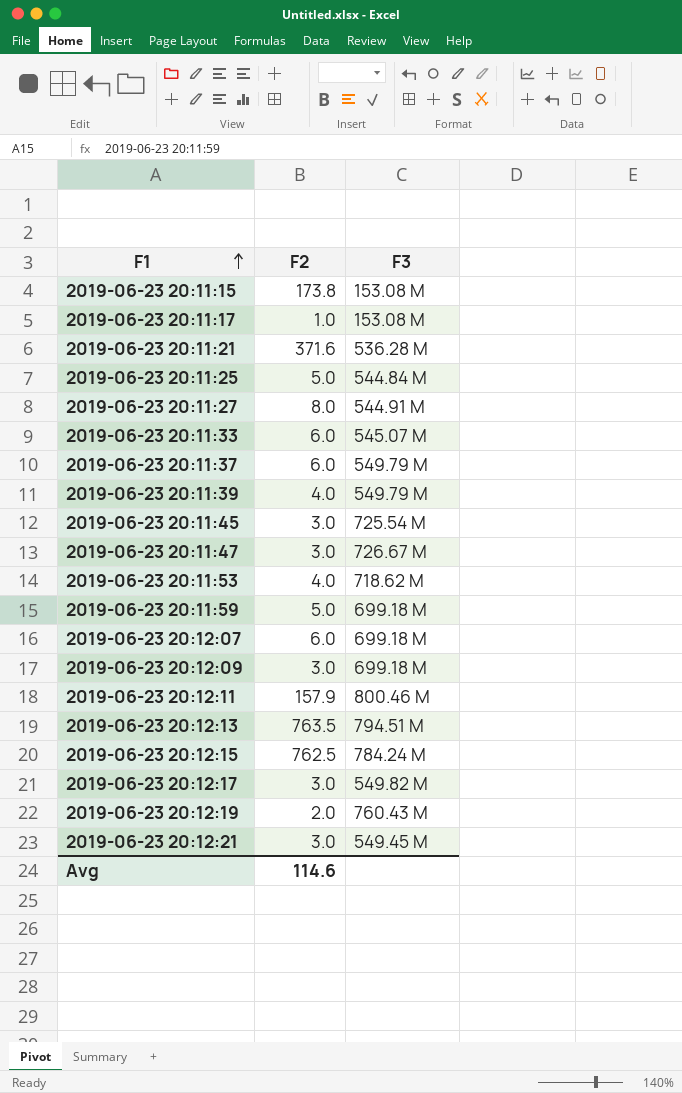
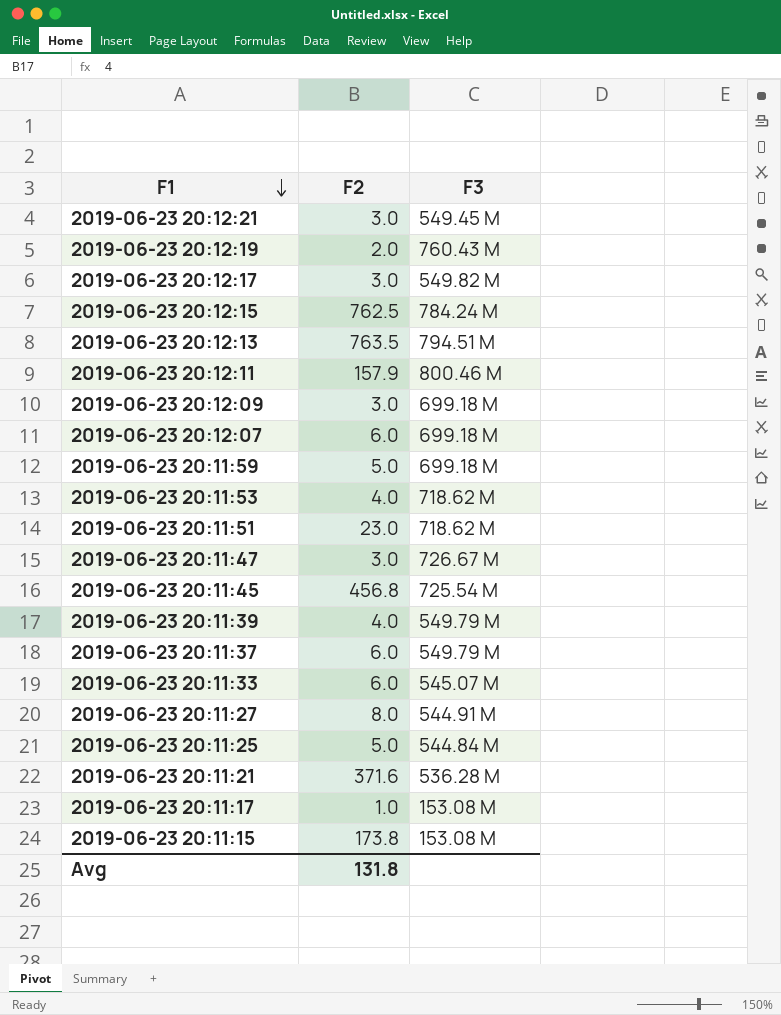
row order: F1 ascending -> F1 descending
row 2019-06-23 20:11:51: none -> 23.0 | 718.62 M
2019-06-23 20:11:45 | F2: 3.0 -> 456.8
Avg | F2: 114.6 -> 131.8

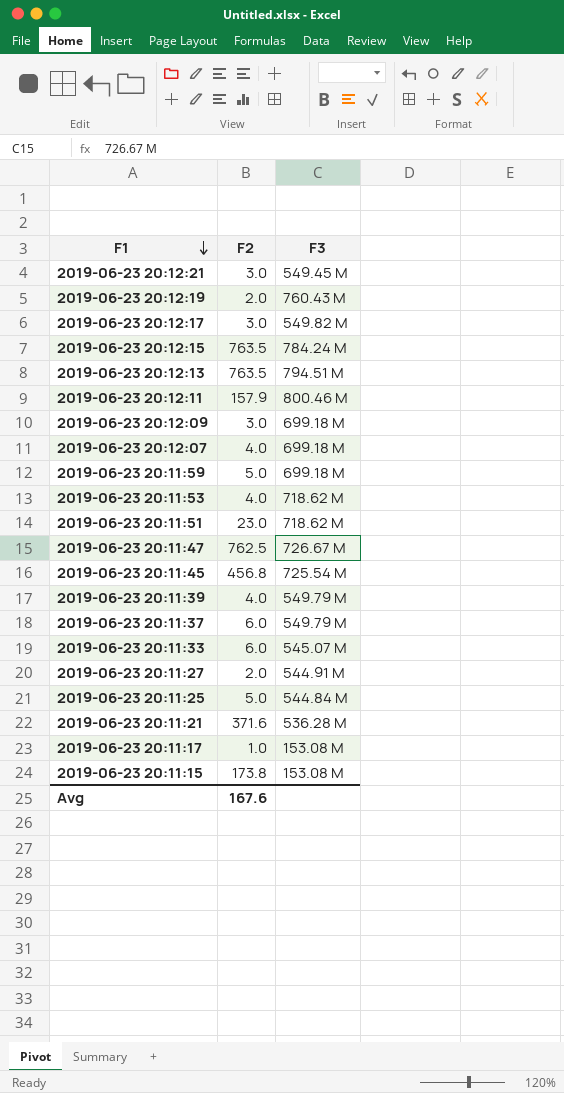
2019-06-23 20:12:15 | F2: 762.5 -> 763.5
2019-06-23 20:12:07 | F2: 6.0 -> 4.0
2019-06-23 20:11:47 | F2: 3.0 -> 762.5
2019-06-23 20:11:27 | F2: 8.0 -> 2.0
Avg | F2: 131.8 -> 167.6

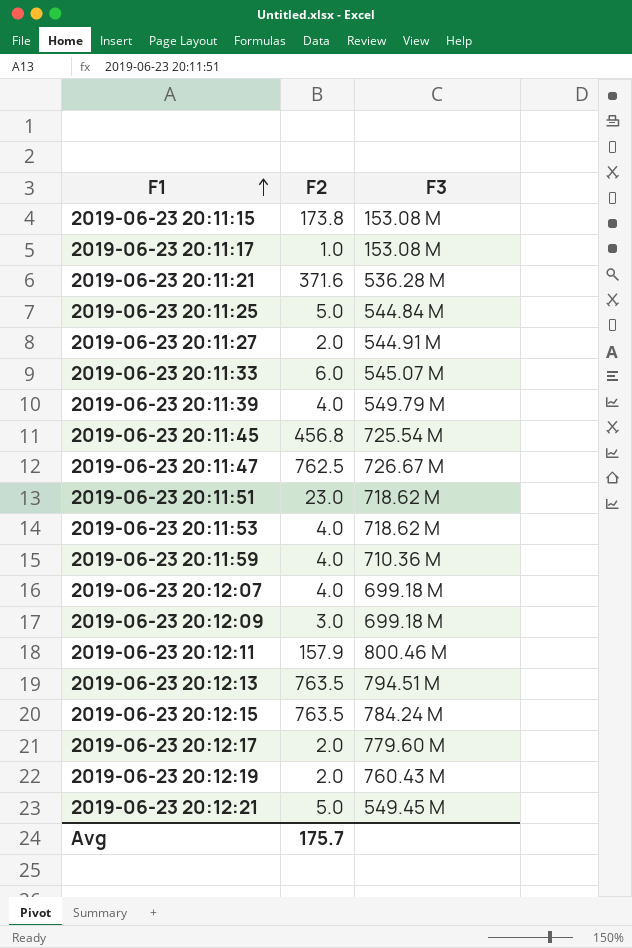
row order: F1 descending -> F1 ascending
row 2019-06-23 20:11:37: 6.0 | 549.79 M -> none
2019-06-23 20:11:59 | F2: 5.0 -> 4.0
2019-06-23 20:11:59 | F3: 699.18 M -> 710.36 M
2019-06-23 20:12:17 | F2: 3.0 -> 2.0
2019-06-23 20:12:17 | F3: 549.82 M -> 779.60 M
2019-06-23 20:12:21 | F2: 3.0 -> 5.0
Avg | F2: 167.6 -> 175.7

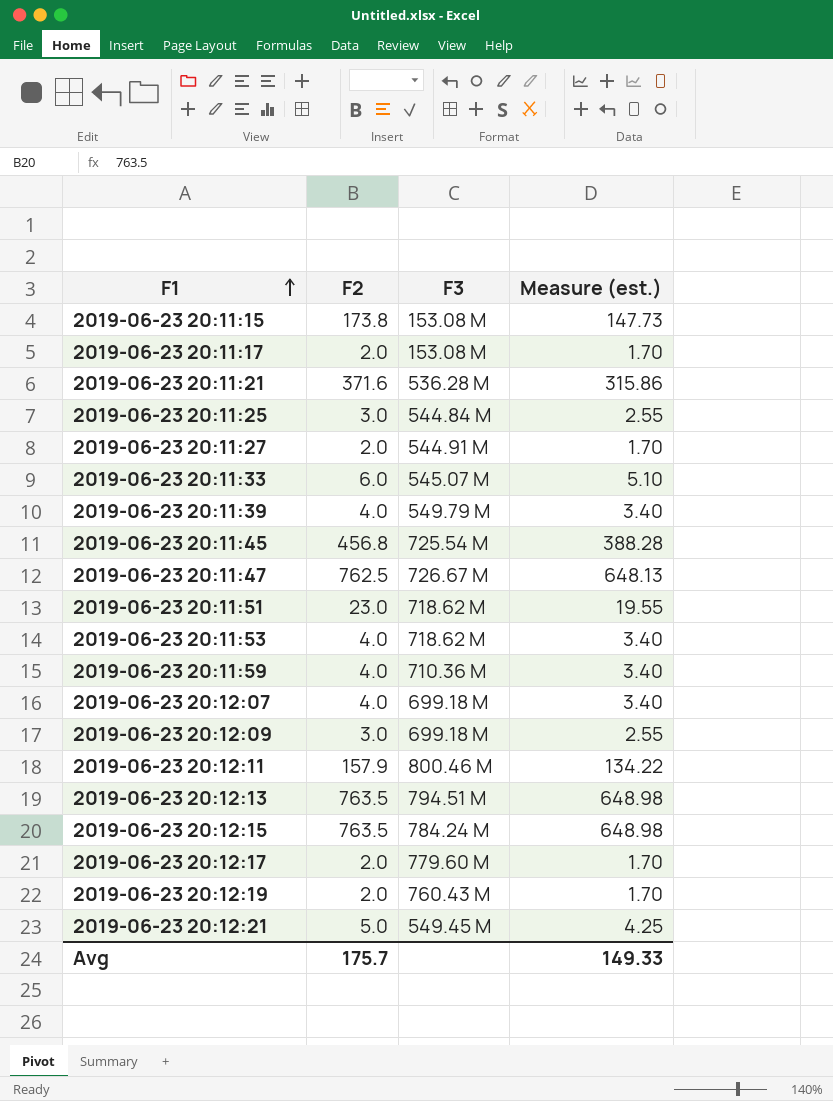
column Measure (est.) | formula: none -> [F2] * 0.85
2019-06-23 20:11:17 | F2: 1.0 -> 2.0
2019-06-23 20:11:25 | F2: 5.0 -> 3.0

